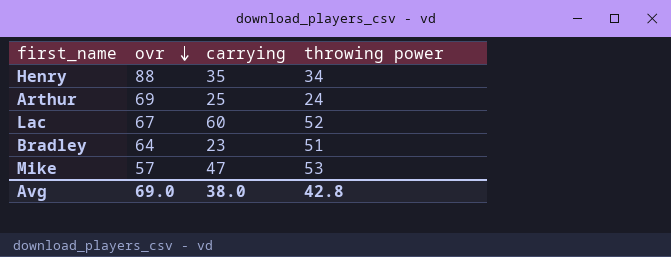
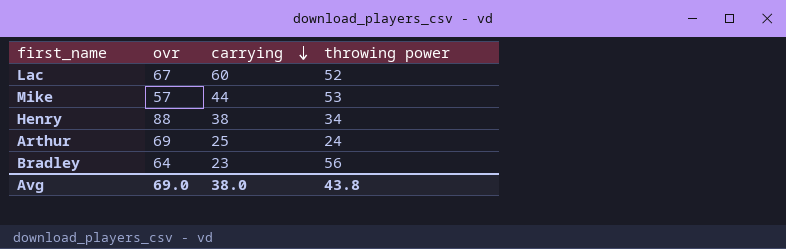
row order: ovr descending -> carrying descending
Mike | carrying: 47 -> 44
Henry | carrying: 35 -> 38
Bradley | throwing power: 51 -> 56
Avg | throwing power: 42.8 -> 43.8

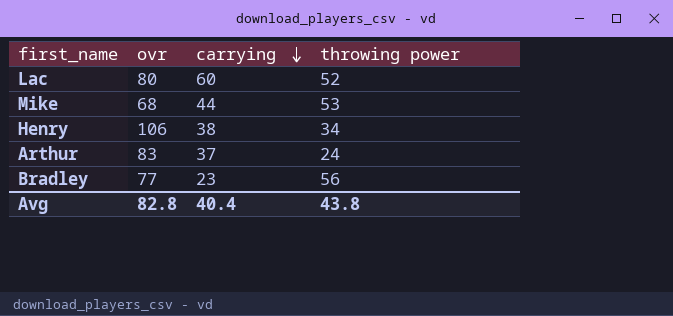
Lac | ovr: 67 -> 80
Mike | ovr: 57 -> 68
Henry | ovr: 88 -> 106
Arthur | ovr: 69 -> 83
Arthur | carrying: 25 -> 37
Bradley | ovr: 64 -> 77
Avg | ovr: 69.0 -> 82.8
Avg | carrying: 38.0 -> 40.4

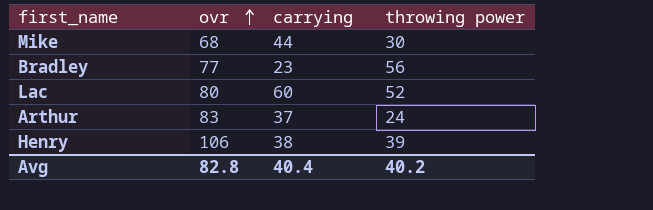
row order: carrying descending -> ovr ascending
Mike | throwing power: 53 -> 30
Henry | throwing power: 34 -> 39
Avg | throwing power: 43.8 -> 40.2

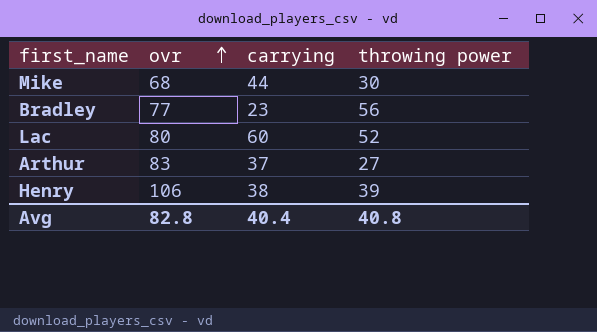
Arthur | throwing power: 24 -> 27
Avg | throwing power: 40.2 -> 40.8

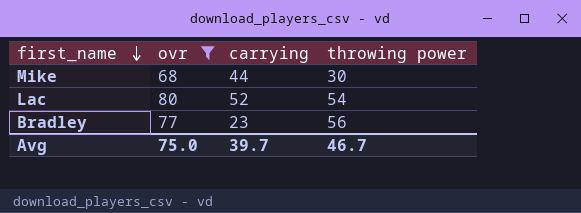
filter: none -> ovr <= 80
row order: ovr ascending -> first_name descending
Lac | carrying: 60 -> 52
Lac | throwing power: 52 -> 54
Avg | ovr: 82.8 -> 75.0
Avg | carrying: 40.4 -> 39.7
Avg | throwing power: 40.8 -> 46.7

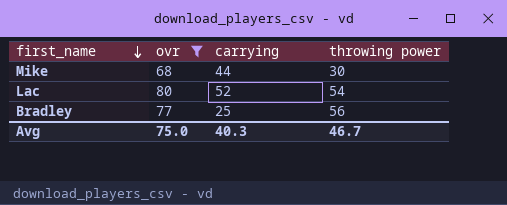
Bradley | carrying: 23 -> 25
Avg | carrying: 39.7 -> 40.3

